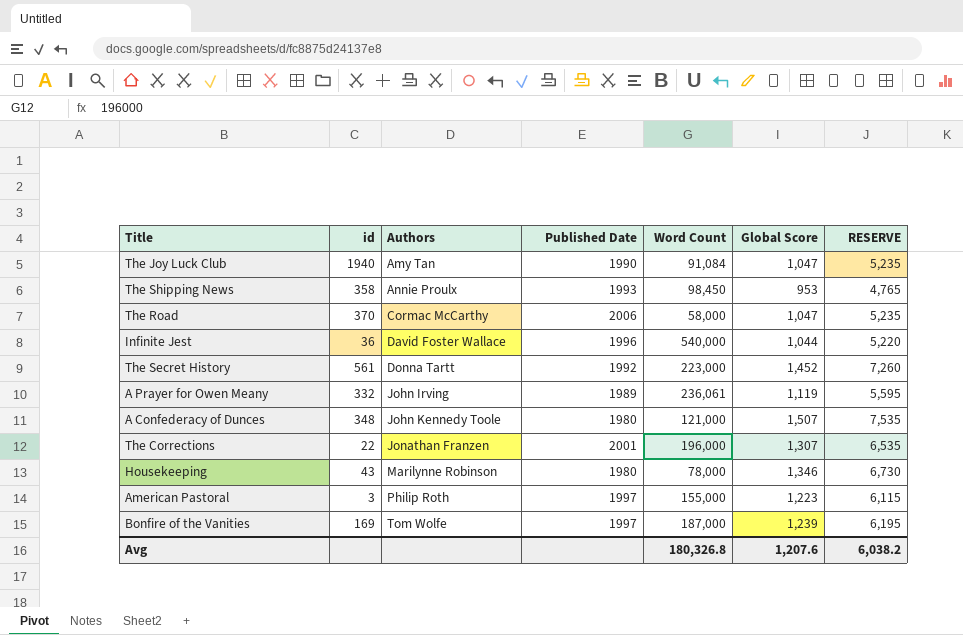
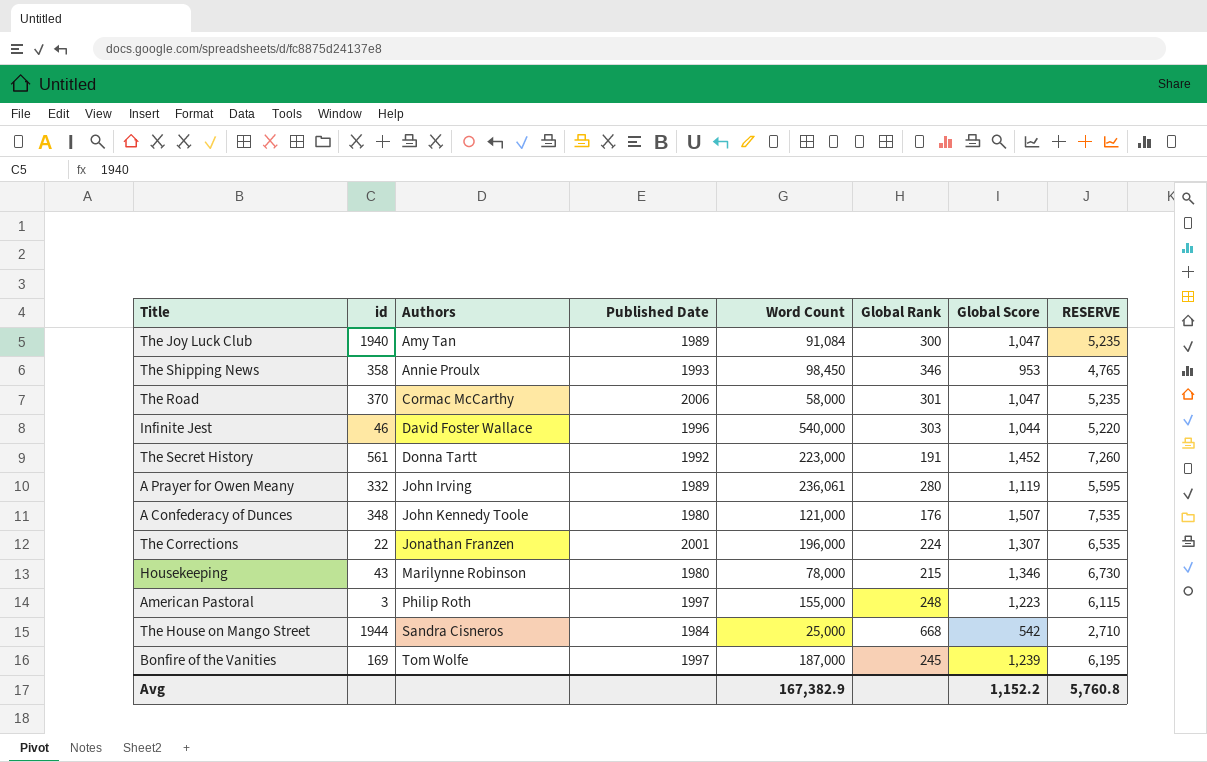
column Global Rank | position: none -> 6
The Joy Luck Club | Published Date: 1990 -> 1989
Infinite Jest | id: 36 -> 46
row The House on Mango Street: none -> 1944 | Sandra Cisneros | 1984 | 25,000 | 668 | 542 | 2,710
Avg | Word Count: 180,326.8 -> 167,382.9
Avg | Global Score: 1,207.6 -> 1,152.2
Avg | RESERVE: 6,038.2 -> 5,760.8

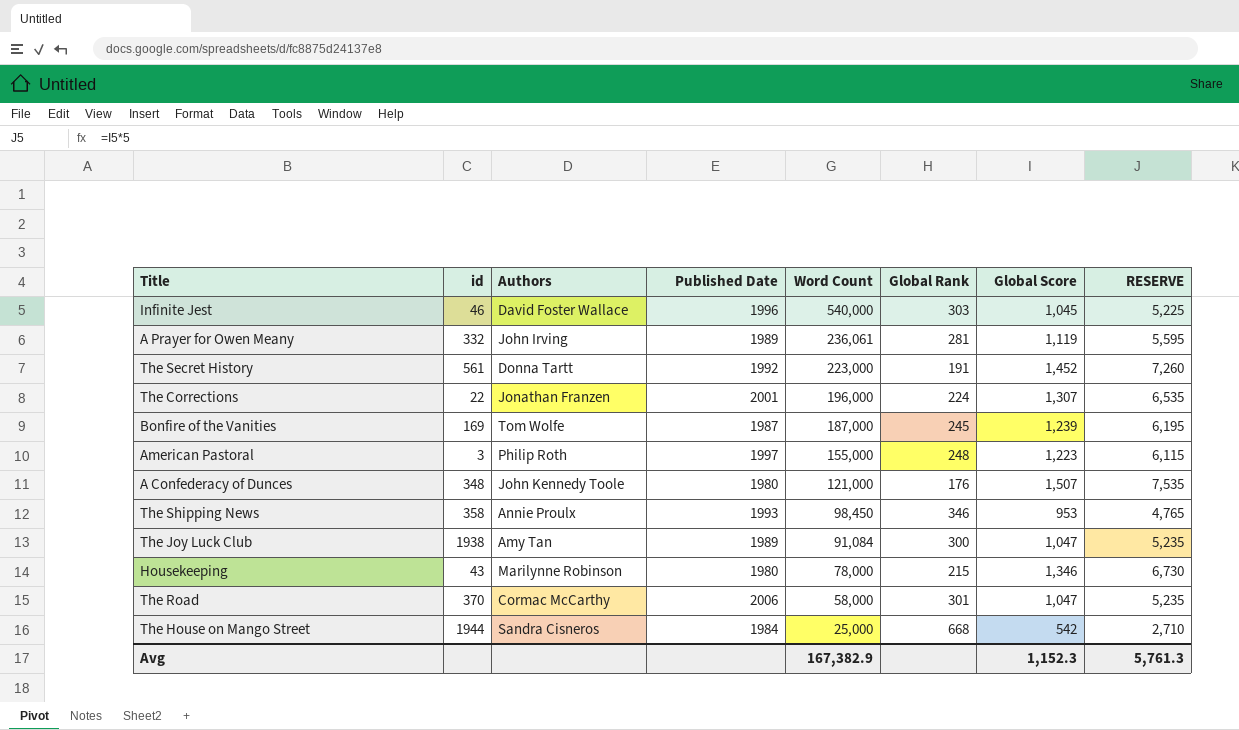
row order: Authors ascending -> Word Count descending
Infinite Jest | Global Score: 1,044 -> 1,045
Infinite Jest | RESERVE: 5,220 -> 5,225
A Prayer for Owen Meany | Global Rank: 280 -> 281
Bonfire of the Vanities | Published Date: 1997 -> 1987
The Joy Luck Club | id: 1940 -> 1938
Avg | Global Score: 1,152.2 -> 1,152.3
Avg | RESERVE: 5,760.8 -> 5,761.3

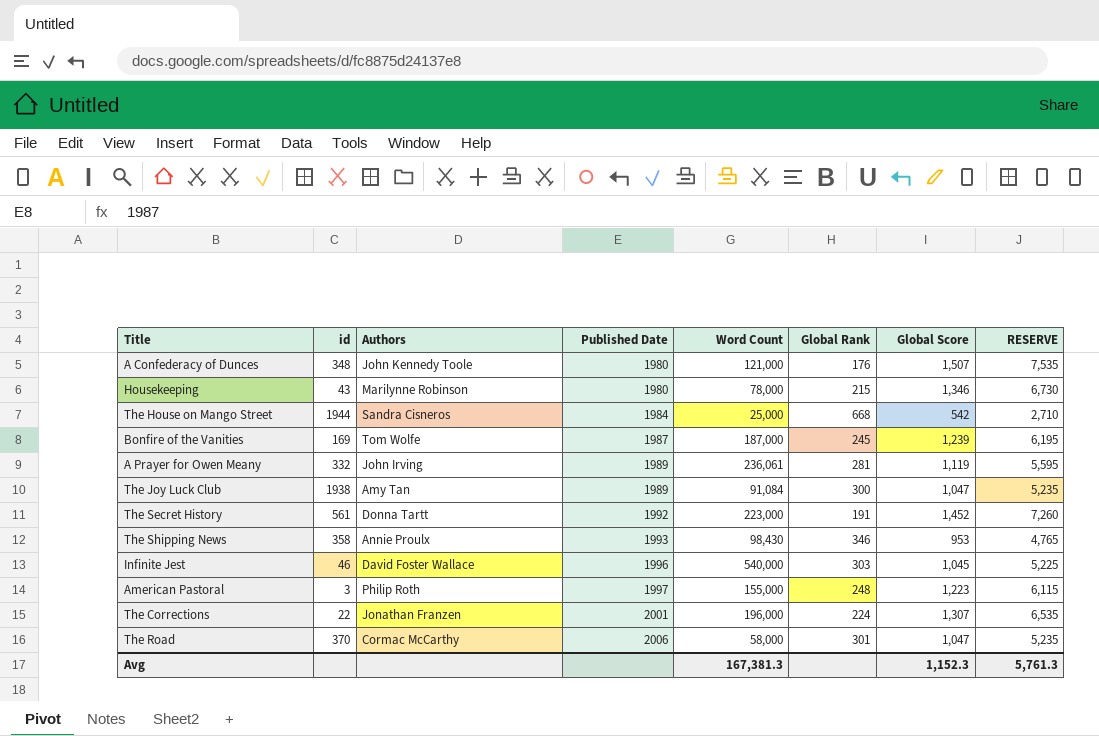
row order: Word Count descending -> Published Date ascending
The Shipping News | Word Count: 98,450 -> 98,430
Avg | Word Count: 167,382.9 -> 167,381.3

